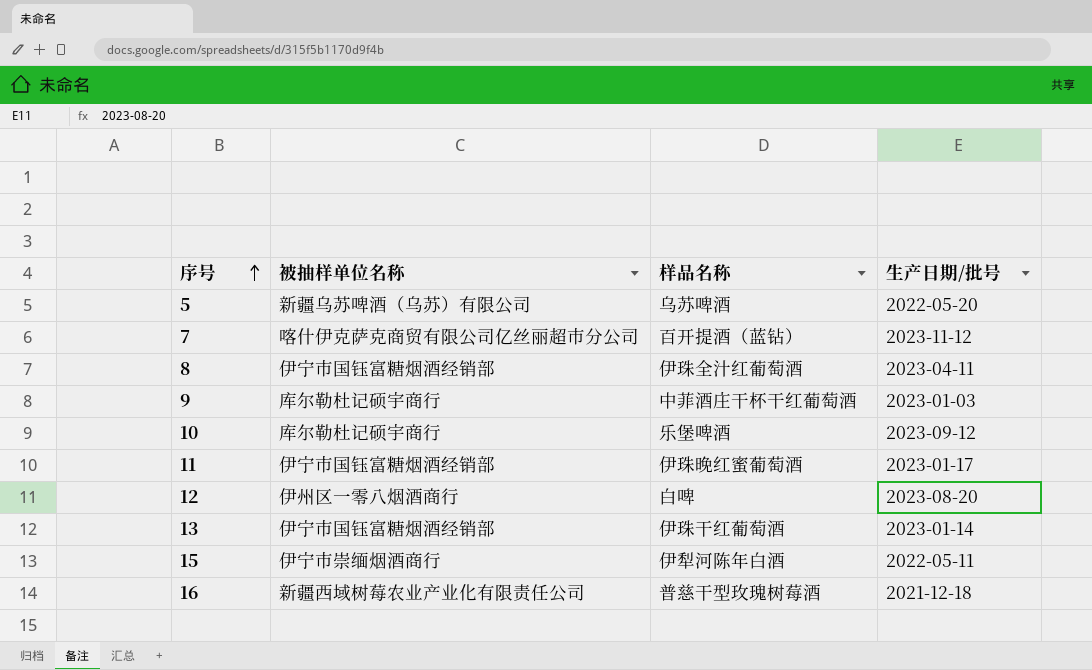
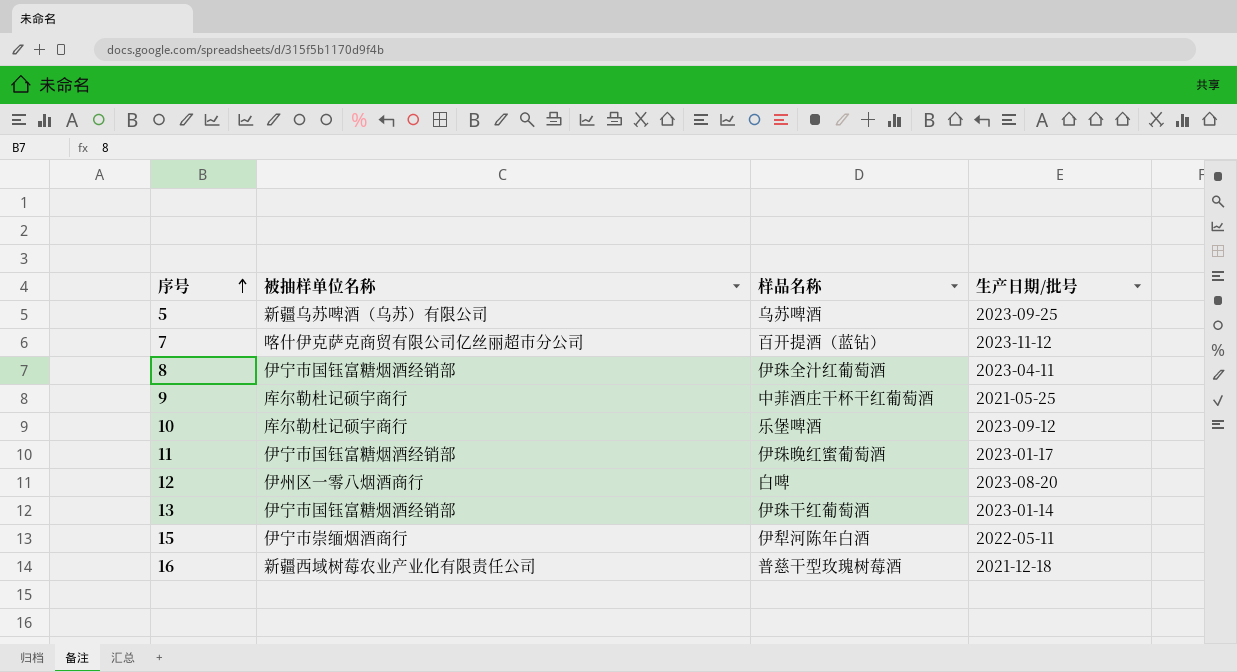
5 | 生产日期/批号: 2022-05-20 -> 2023-09-25
9 | 生产日期/批号: 2023-01-03 -> 2021-05-25

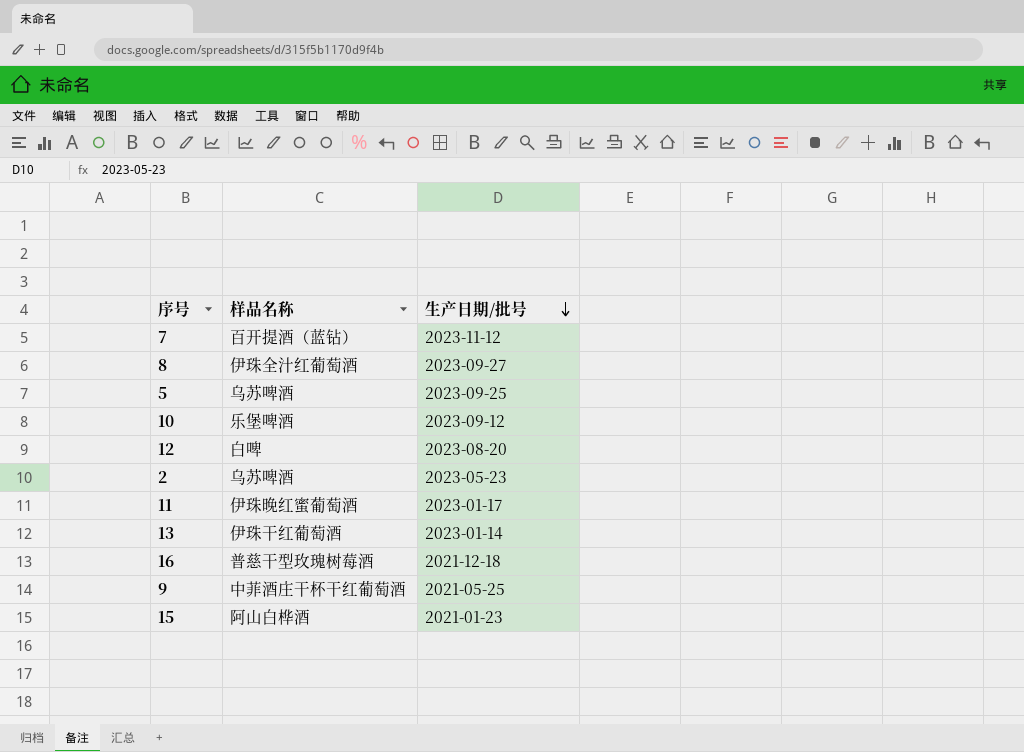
row order: 序号 ascending -> 生产日期/批号 descending
column 被抽样单位名称 | position: 2 -> none
8 | 生产日期/批号: 2023-04-11 -> 2023-09-27
row 2: none -> 乌苏啤酒 | 2023-05-23
15 | 样品名称: 伊犁河陈年白酒 -> 阿山白桦酒
15 | 生产日期/批号: 2022-05-11 -> 2021-01-23

